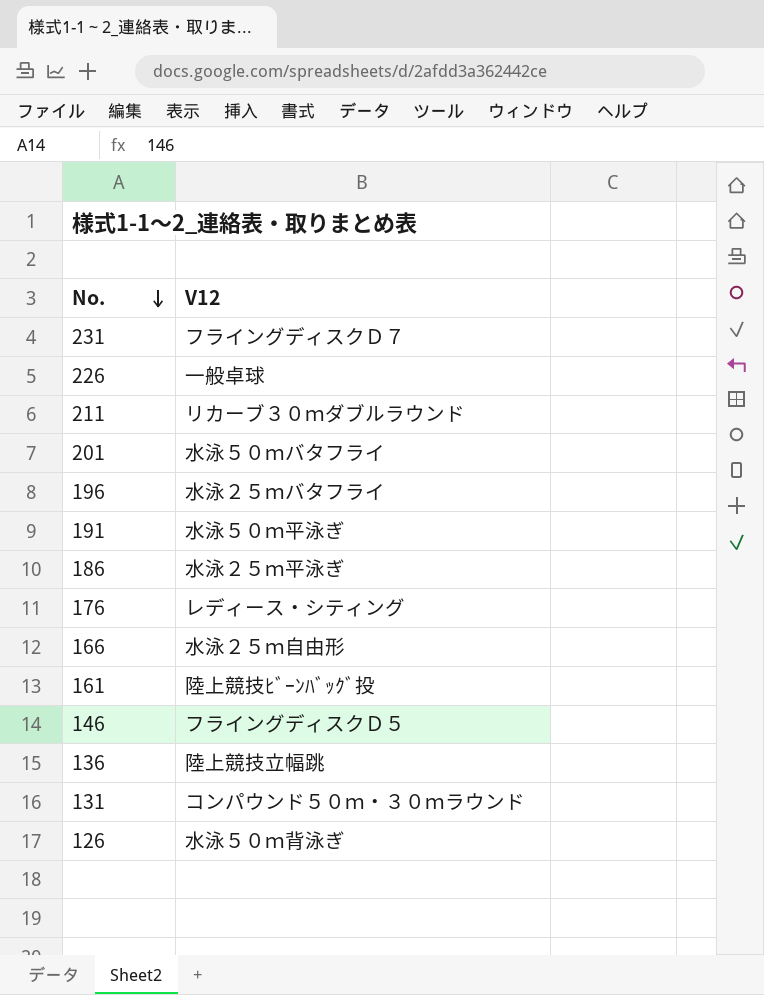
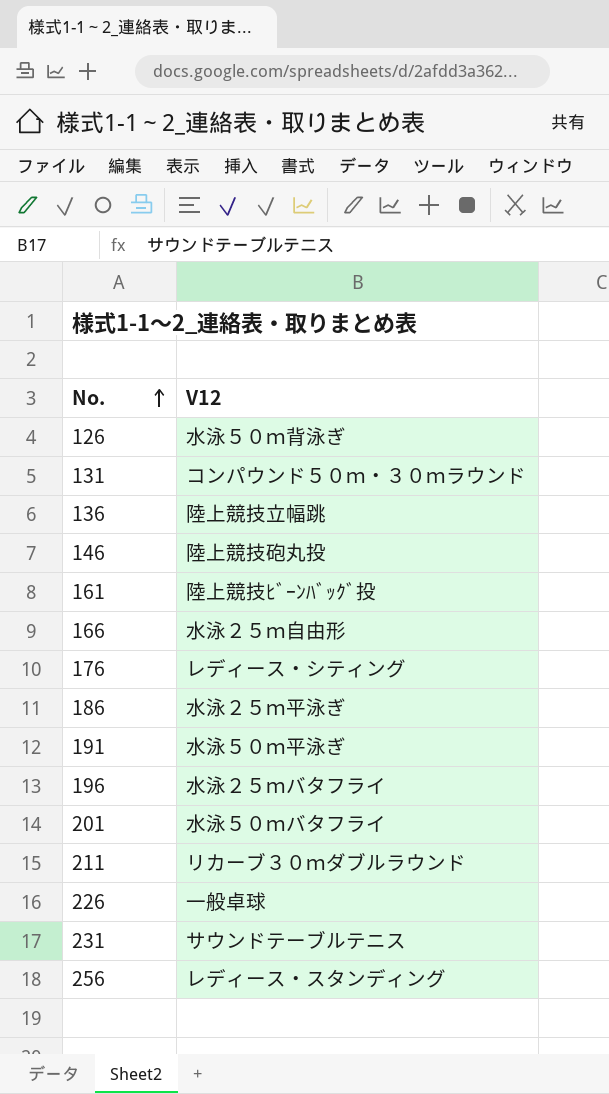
row order: No. descending -> No. ascending
146 | V12: フライングディスクＤ５ -> 陸上競技砲丸投
231 | V12: フライングディスクＤ７ -> サウンドテーブルテニス
row 256: none -> レディース・スタンディング

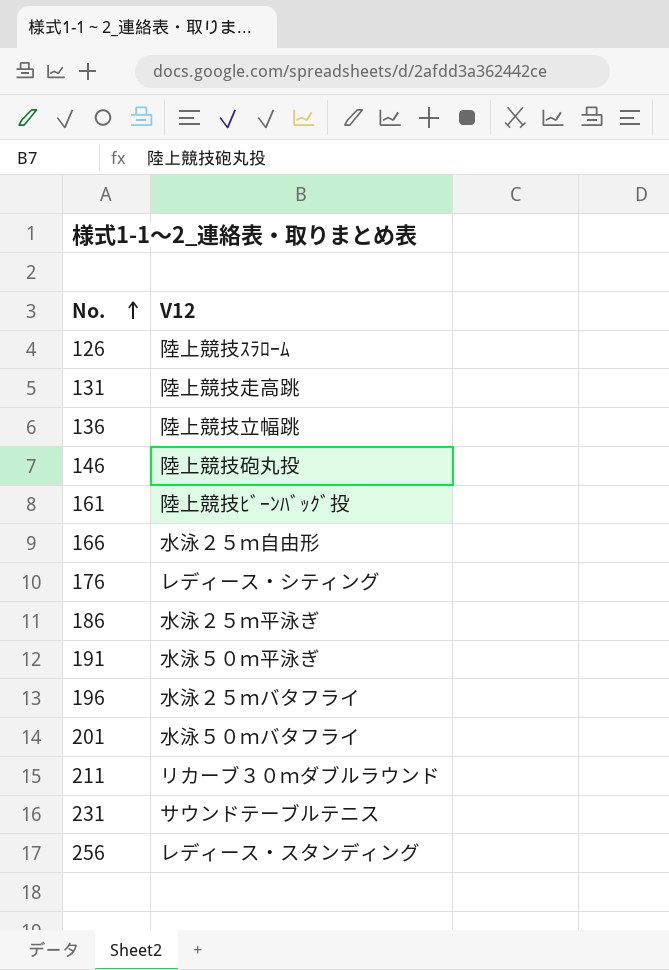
row 226: 一般卓球 -> none
126 | V12: 水泳５０ｍ背泳ぎ -> 陸上競技ｽﾗﾛｰﾑ
131 | V12: コンパウンド５０ｍ・３０ｍラウンド -> 陸上競技走高跳

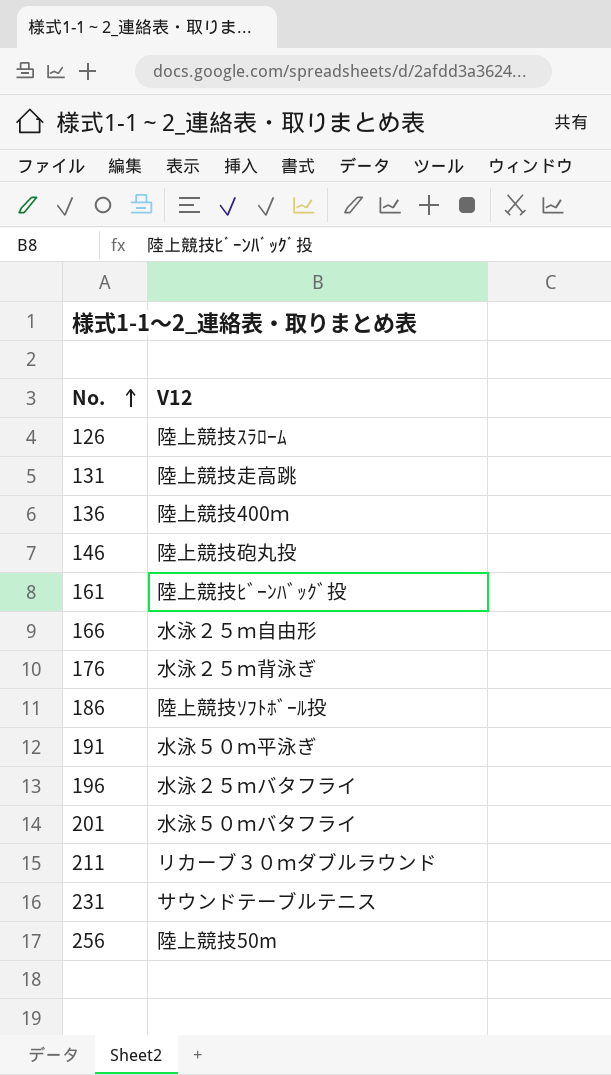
136 | V12: 陸上競技立幅跳 -> 陸上競技400ｍ
176 | V12: レディース・シティング -> 水泳２５ｍ背泳ぎ
186 | V12: 水泳２５ｍ平泳ぎ -> 陸上競技ｿﾌﾄﾎﾞｰﾙ投
256 | V12: レディース・スタンディング -> 陸上競技50m

